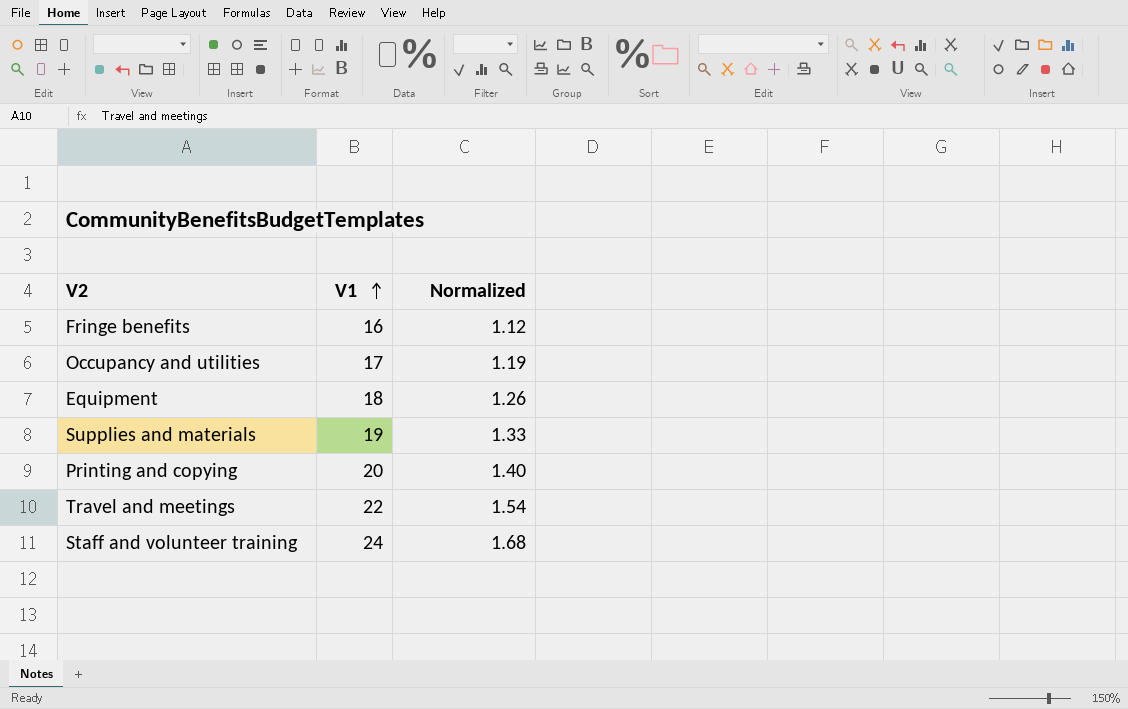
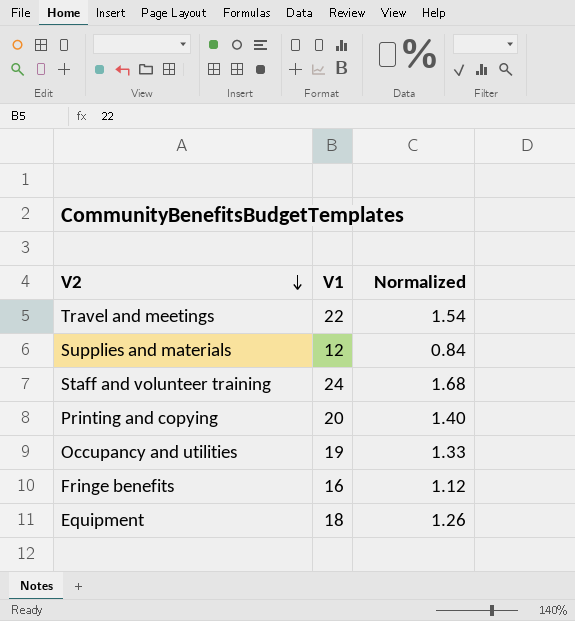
row order: V1 ascending -> V2 descending
Supplies and materials | V1: 19 -> 12
Supplies and materials | Normalized: 1.33 -> 0.84
Occupancy and utilities | V1: 17 -> 19
Occupancy and utilities | Normalized: 1.19 -> 1.33

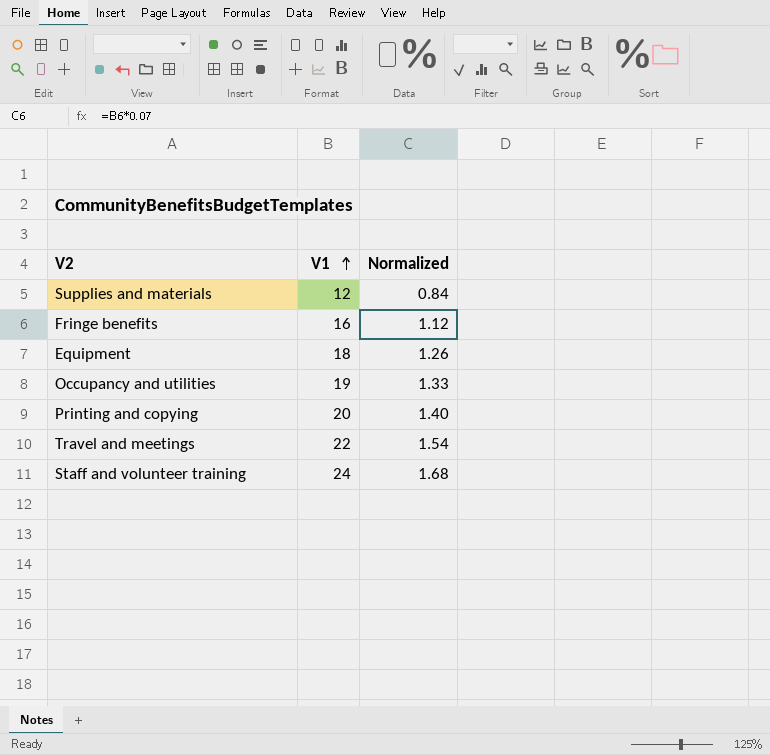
row order: V2 descending -> V1 ascending

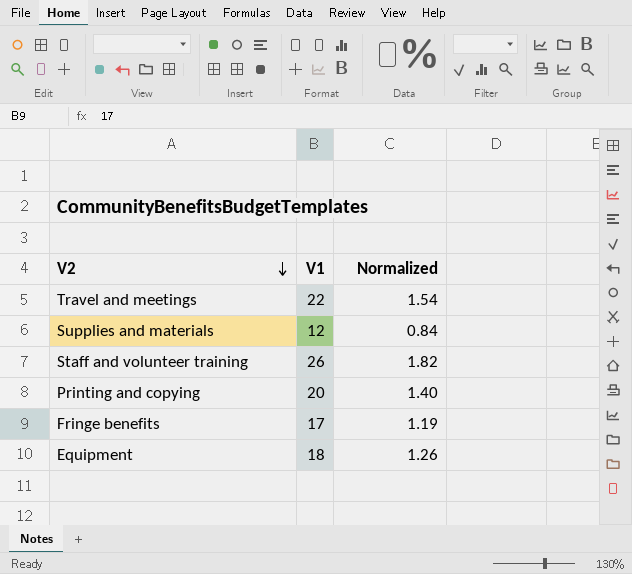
row order: V1 ascending -> V2 descending
row Occupancy and utilities: 19 | 1.33 -> none
Staff and volunteer training | V1: 24 -> 26
Staff and volunteer training | Normalized: 1.68 -> 1.82
Fringe benefits | V1: 16 -> 17
Fringe benefits | Normalized: 1.12 -> 1.19

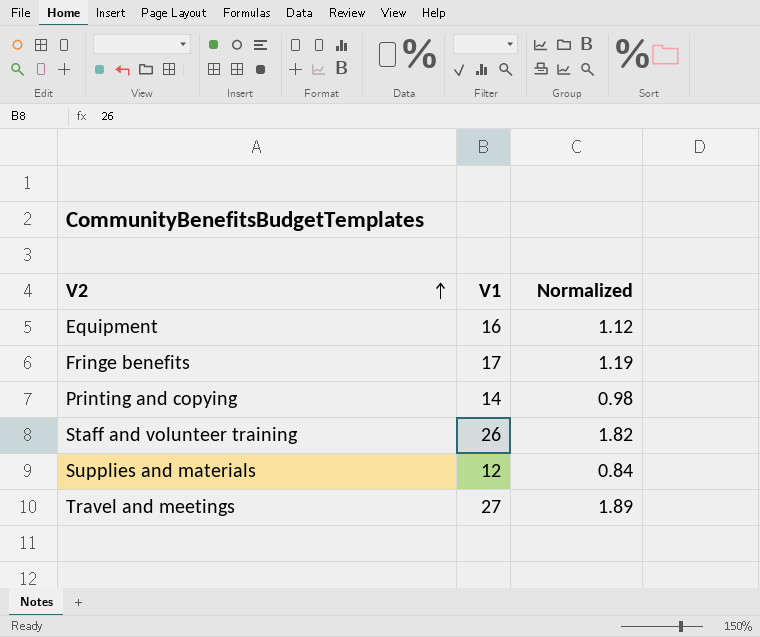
row order: V2 descending -> V2 ascending
Equipment | V1: 18 -> 16
Equipment | Normalized: 1.26 -> 1.12
Printing and copying | V1: 20 -> 14
Printing and copying | Normalized: 1.40 -> 0.98
Travel and meetings | V1: 22 -> 27
Travel and meetings | Normalized: 1.54 -> 1.89

